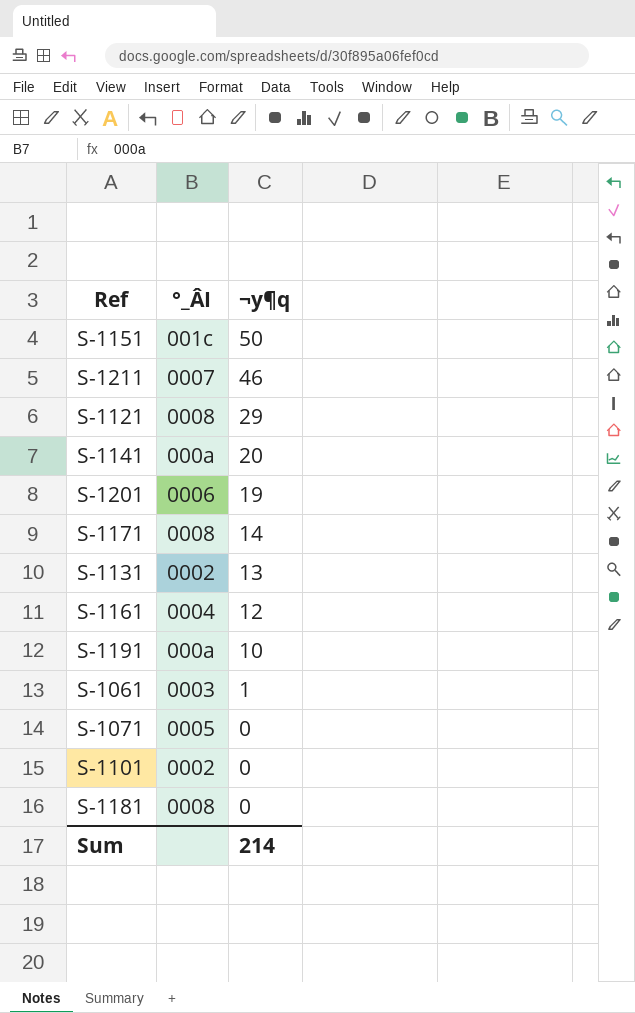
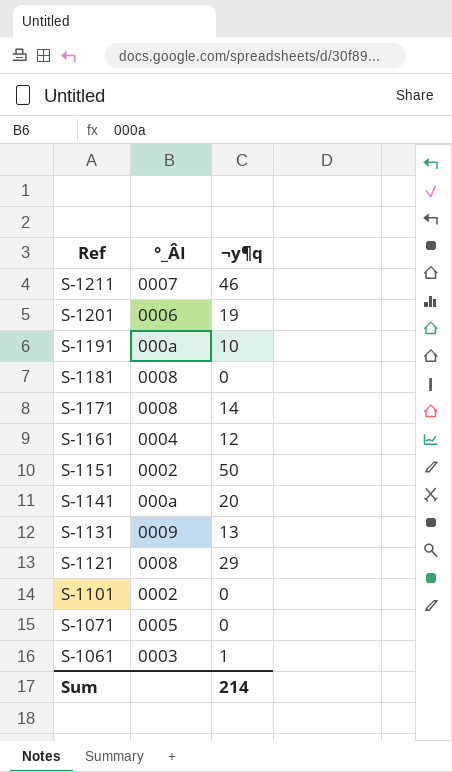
row order: ¬y¶q descending -> Ref descending
S-1151 | °_ÂI: 001c -> 0002
S-1131 | °_ÂI: 0002 -> 0009

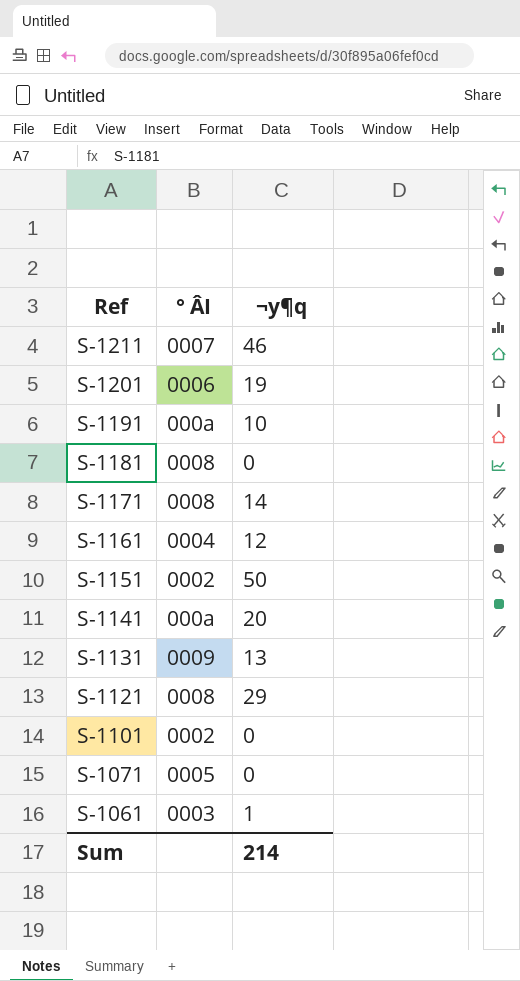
column name: °_ÂI -> ° ÂI

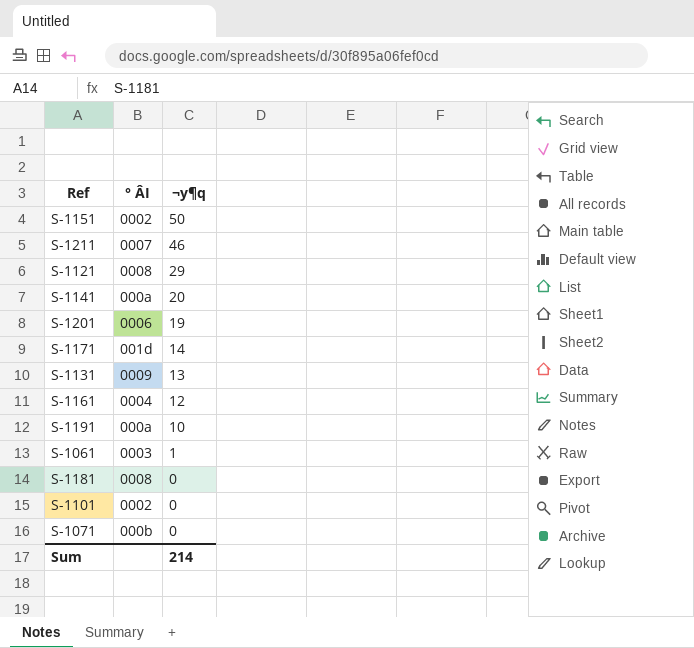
row order: Ref descending -> ¬y¶q descending
S-1171 | ° ÂI: 0008 -> 001d
S-1071 | ° ÂI: 0005 -> 000b

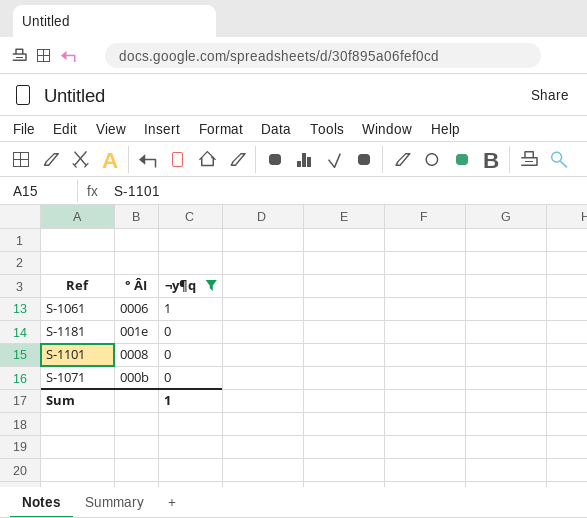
filter: none -> ¬y¶q <= 1
S-1061 | ° ÂI: 0003 -> 0006
S-1181 | ° ÂI: 0008 -> 001e
S-1101 | ° ÂI: 0002 -> 0008
Sum | ¬y¶q: 214 -> 1

